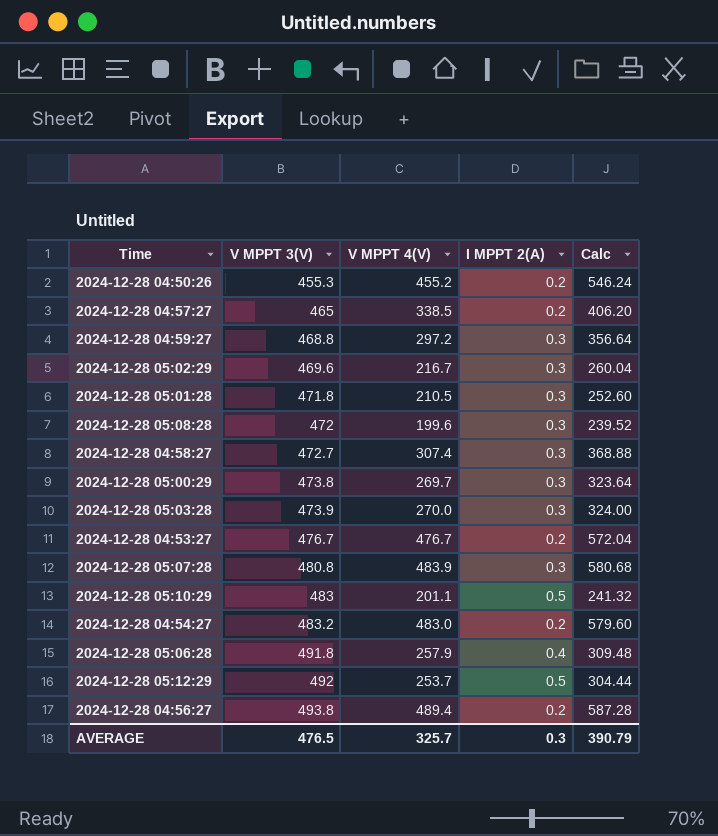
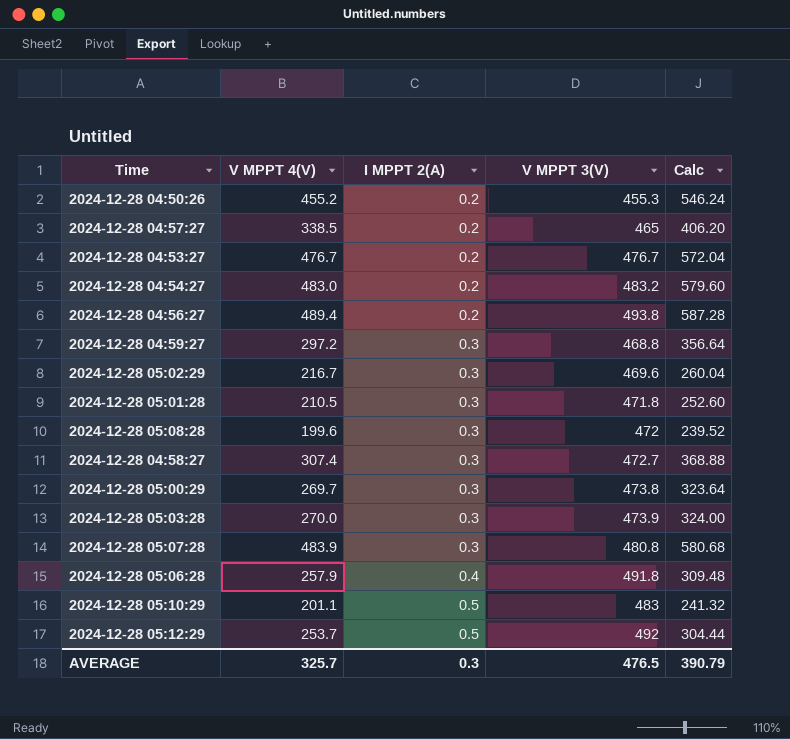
row order: V MPPT 3(V) ascending -> I MPPT 2(A) ascending
column V MPPT 3(V) | position: 2 -> 4

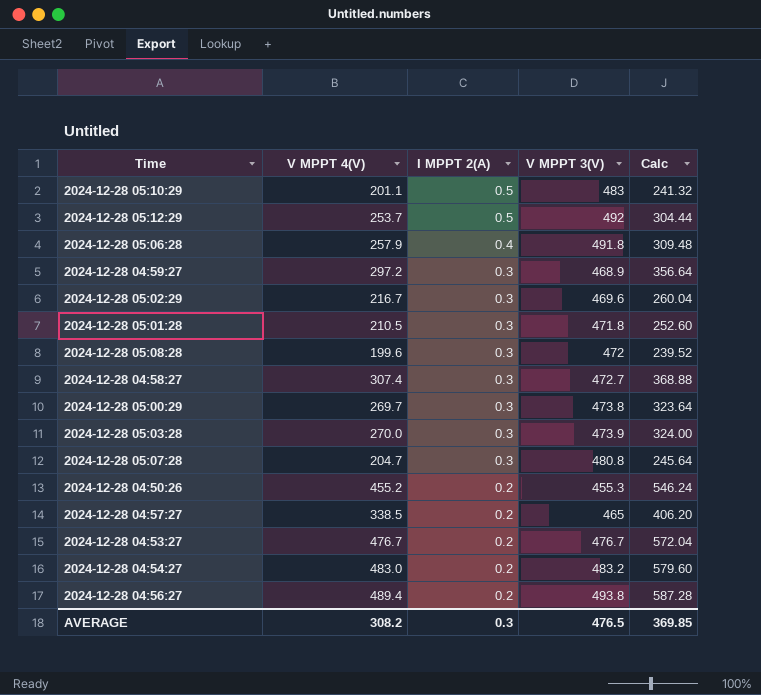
row order: I MPPT 2(A) ascending -> I MPPT 2(A) descending
2024-12-28 04:59:27 | V MPPT 3(V): 468.8 -> 468.9
2024-12-28 05:07:28 | V MPPT 4(V): 483.9 -> 204.7
2024-12-28 05:07:28 | Calc: 580.68 -> 245.64
AVERAGE | V MPPT 4(V): 325.7 -> 308.2
AVERAGE | Calc: 390.79 -> 369.85

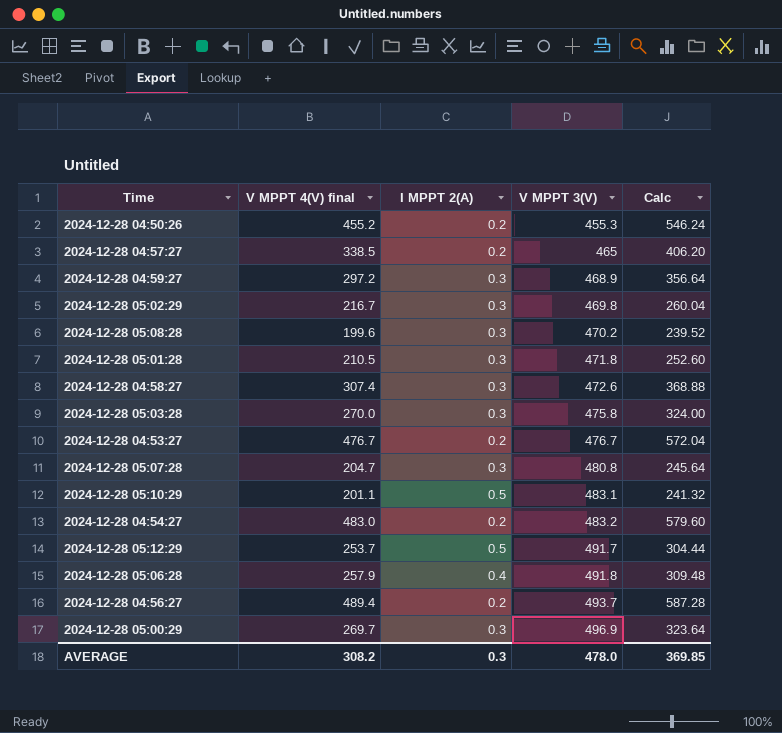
row order: I MPPT 2(A) descending -> V MPPT 3(V) ascending
column name: V MPPT 4(V) -> V MPPT 4(V) final
2024-12-28 05:02:29 | V MPPT 3(V): 469.6 -> 469.8
2024-12-28 05:08:28 | V MPPT 3(V): 472 -> 470.2
2024-12-28 04:58:27 | V MPPT 3(V): 472.7 -> 472.6
2024-12-28 05:03:28 | V MPPT 3(V): 473.9 -> 475.8
2024-12-28 05:10:29 | V MPPT 3(V): 483 -> 483.1
2024-12-28 05:12:29 | V MPPT 3(V): 492 -> 491.7
2024-12-28 04:56:27 | V MPPT 3(V): 493.8 -> 493.7
2024-12-28 05:00:29 | V MPPT 3(V): 473.8 -> 496.9
AVERAGE | V MPPT 3(V): 476.5 -> 478.0

